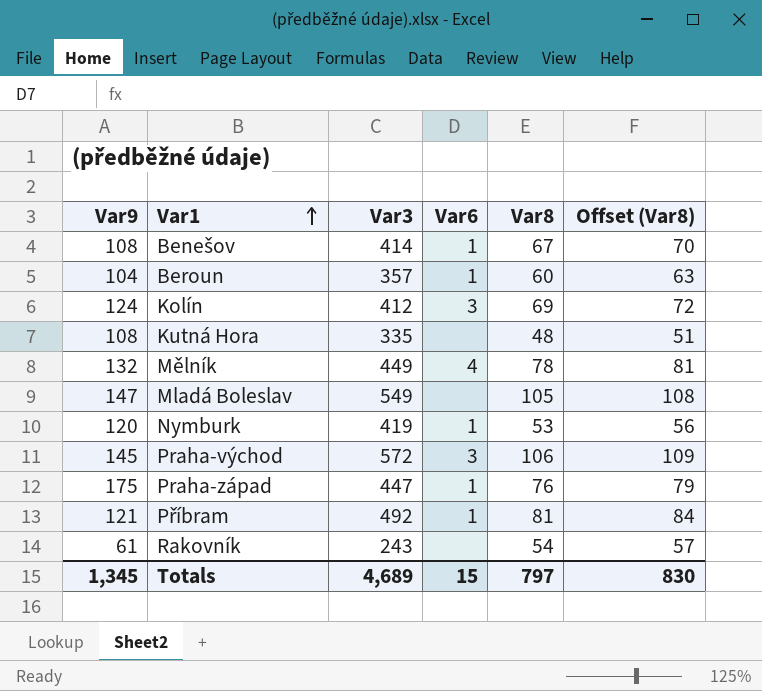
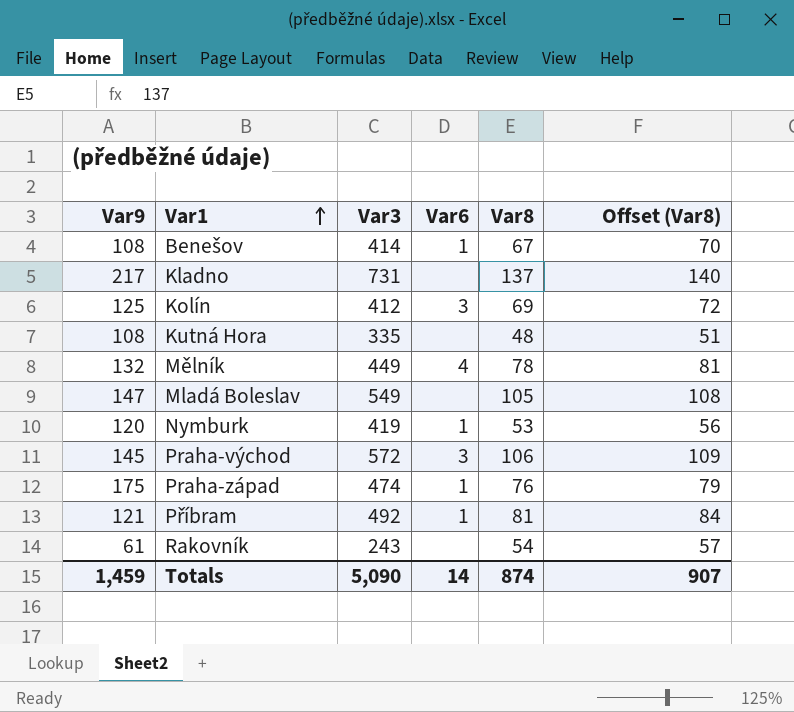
row Beroun: 104 | 357 | 1 | 60 | 63 -> none
row Kladno: none -> 217 | 731 | none | 137 | 140
Kolín | Var9: 124 -> 125
Praha-západ | Var3: 447 -> 474
Totals | Var9: 1,345 -> 1,459
Totals | Var3: 4,689 -> 5,090
Totals | Var6: 15 -> 14
Totals | Var8: 797 -> 874
Totals | Offset (Var8): 830 -> 907

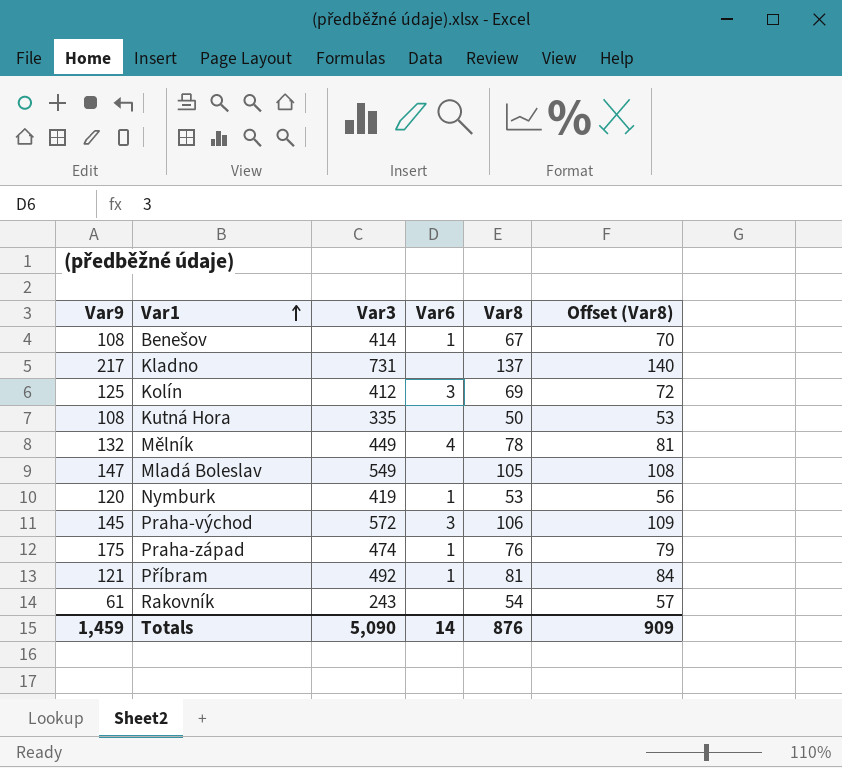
Kutná Hora | Var8: 48 -> 50
Kutná Hora | Offset (Var8): 51 -> 53
Totals | Var8: 874 -> 876
Totals | Offset (Var8): 907 -> 909

